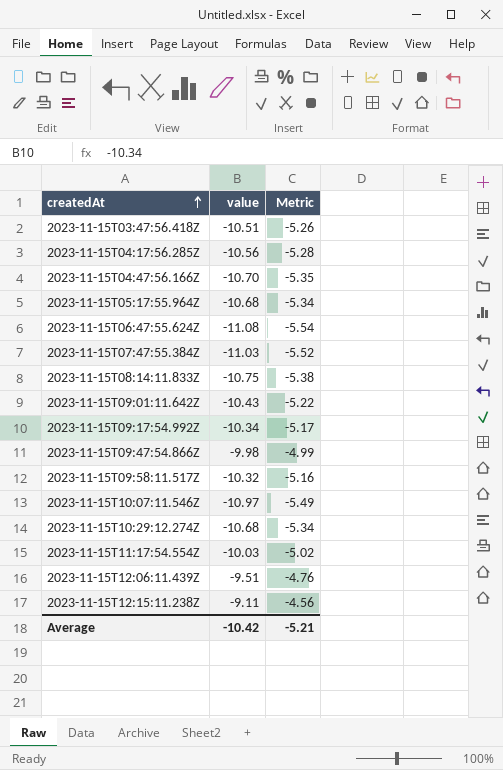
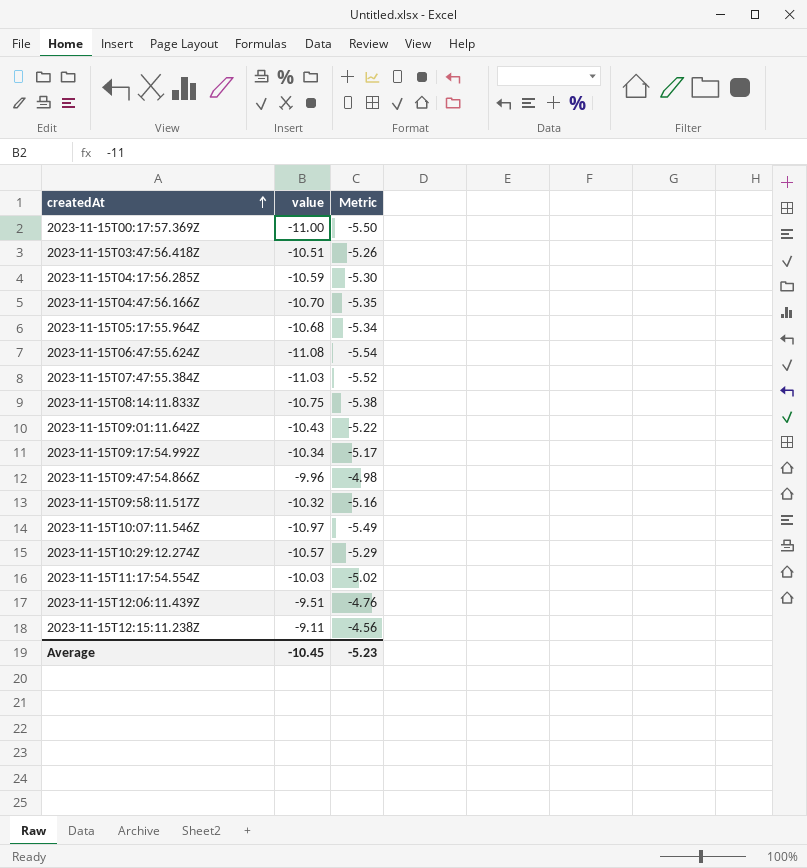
row 2023-11-15T00:17:57.369Z: none -> -11.00 | -5.50
2023-11-15T04:17:56.285Z | value: -10.56 -> -10.59
2023-11-15T04:17:56.285Z | Metric: -5.28 -> -5.30
2023-11-15T09:47:54.866Z | value: -9.98 -> -9.96
2023-11-15T09:47:54.866Z | Metric: -4.99 -> -4.98
2023-11-15T10:29:12.274Z | value: -10.68 -> -10.57
2023-11-15T10:29:12.274Z | Metric: -5.34 -> -5.29
Average | value: -10.42 -> -10.45
Average | Metric: -5.21 -> -5.23

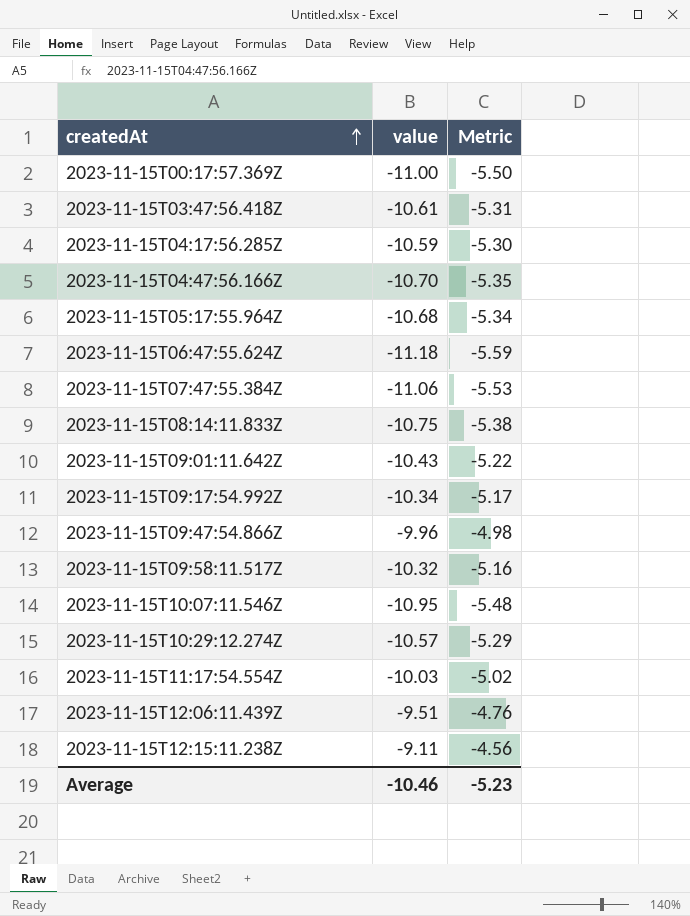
2023-11-15T03:47:56.418Z | value: -10.51 -> -10.61
2023-11-15T03:47:56.418Z | Metric: -5.26 -> -5.31
2023-11-15T06:47:55.624Z | value: -11.08 -> -11.18
2023-11-15T06:47:55.624Z | Metric: -5.54 -> -5.59
2023-11-15T07:47:55.384Z | value: -11.03 -> -11.06
2023-11-15T07:47:55.384Z | Metric: -5.52 -> -5.53
2023-11-15T10:07:11.546Z | value: -10.97 -> -10.95
2023-11-15T10:07:11.546Z | Metric: -5.49 -> -5.48
Average | value: -10.45 -> -10.46

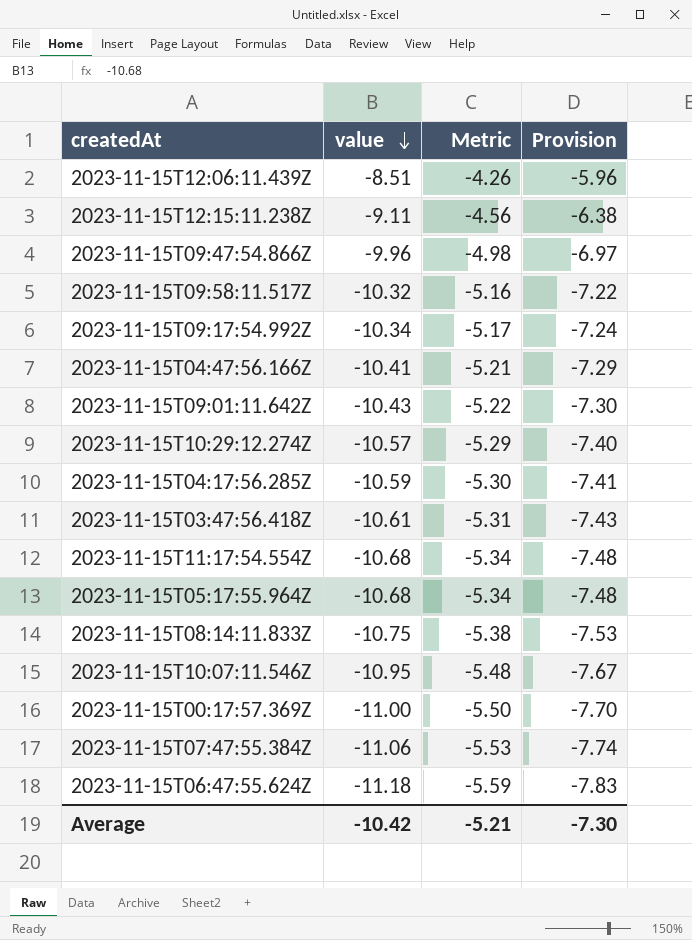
row order: createdAt ascending -> value descending
column Provision | formula: none -> [value] * 0.7
2023-11-15T12:06:11.439Z | value: -9.51 -> -8.51
2023-11-15T12:06:11.439Z | Metric: -4.76 -> -4.26
2023-11-15T04:47:56.166Z | value: -10.70 -> -10.41
2023-11-15T04:47:56.166Z | Metric: -5.35 -> -5.21
2023-11-15T11:17:54.554Z | value: -10.03 -> -10.68
2023-11-15T11:17:54.554Z | Metric: -5.02 -> -5.34
Average | value: -10.46 -> -10.42
Average | Metric: -5.23 -> -5.21

